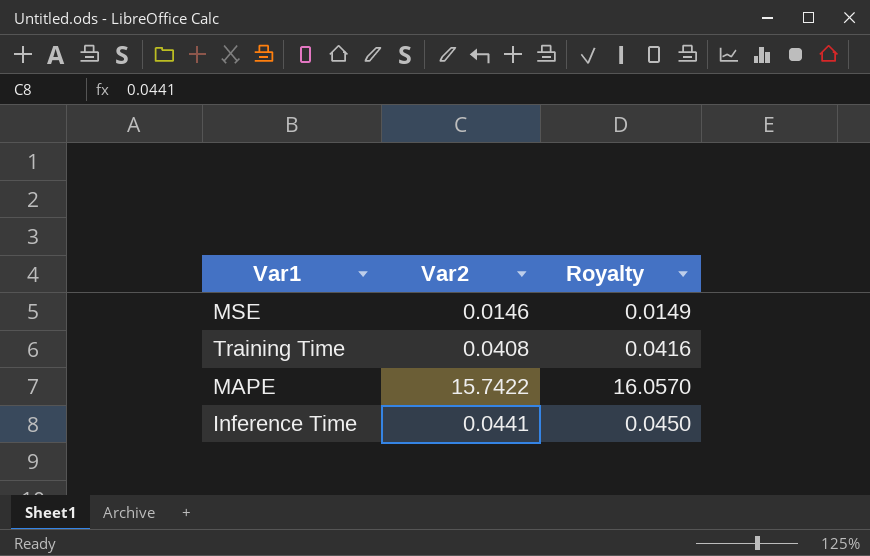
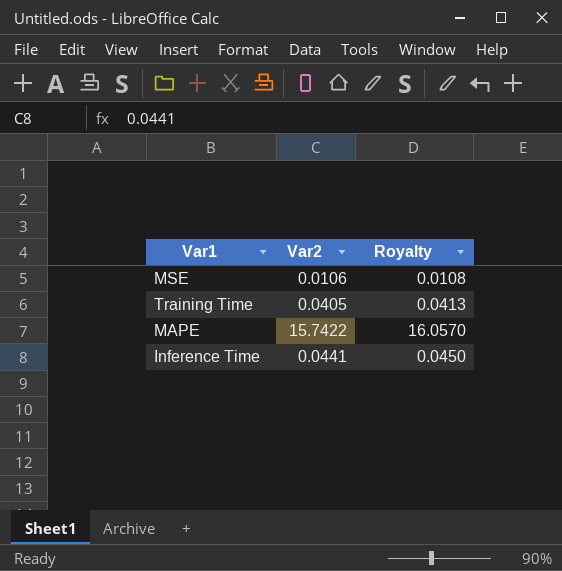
MSE | Var2: 0.0146 -> 0.0106
MSE | Royalty: 0.0149 -> 0.0108
Training Time | Var2: 0.0408 -> 0.0405
Training Time | Royalty: 0.0416 -> 0.0413

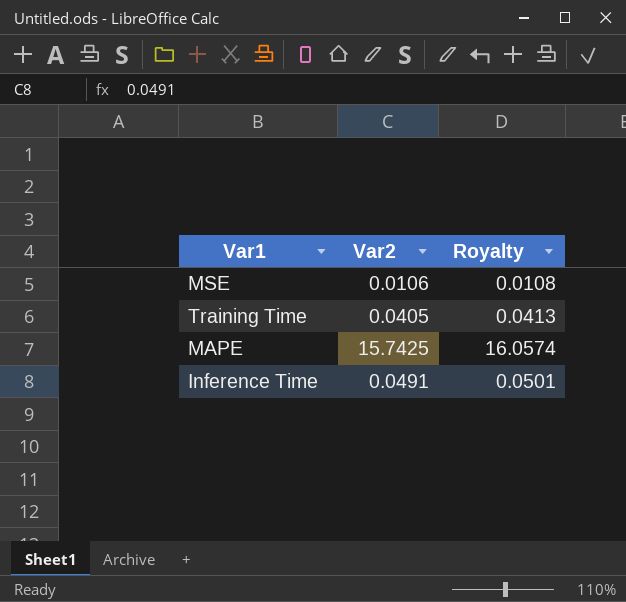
MAPE | Var2: 15.7422 -> 15.7425
MAPE | Royalty: 16.0570 -> 16.0574
Inference Time | Var2: 0.0441 -> 0.0491
Inference Time | Royalty: 0.0450 -> 0.0501

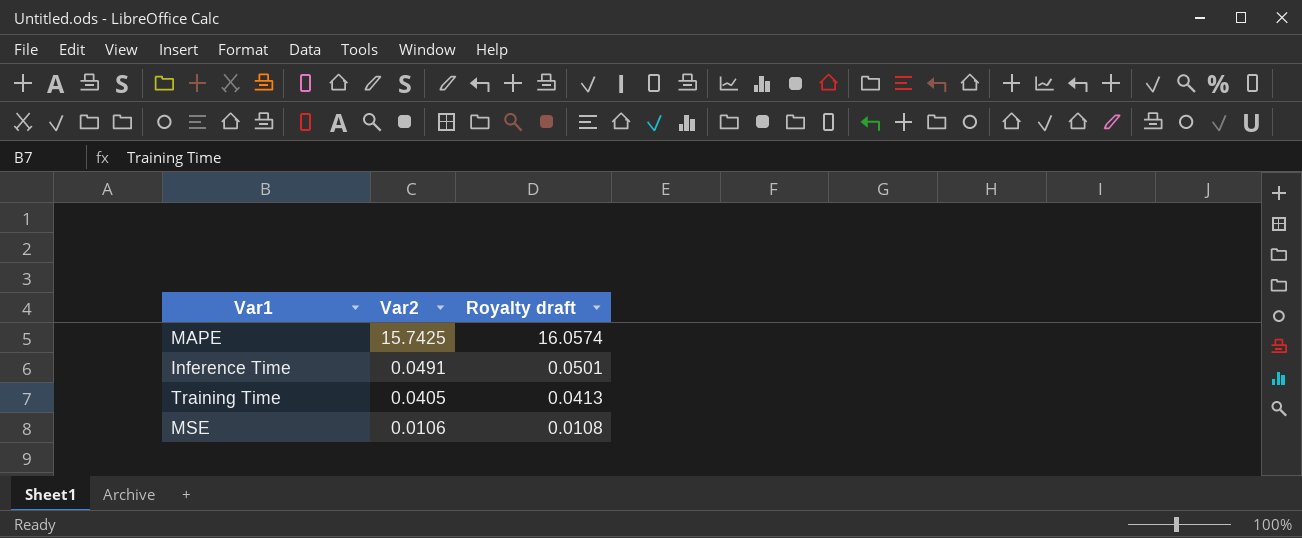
row order: none -> Var2 descending
column name: Royalty -> Royalty draft

